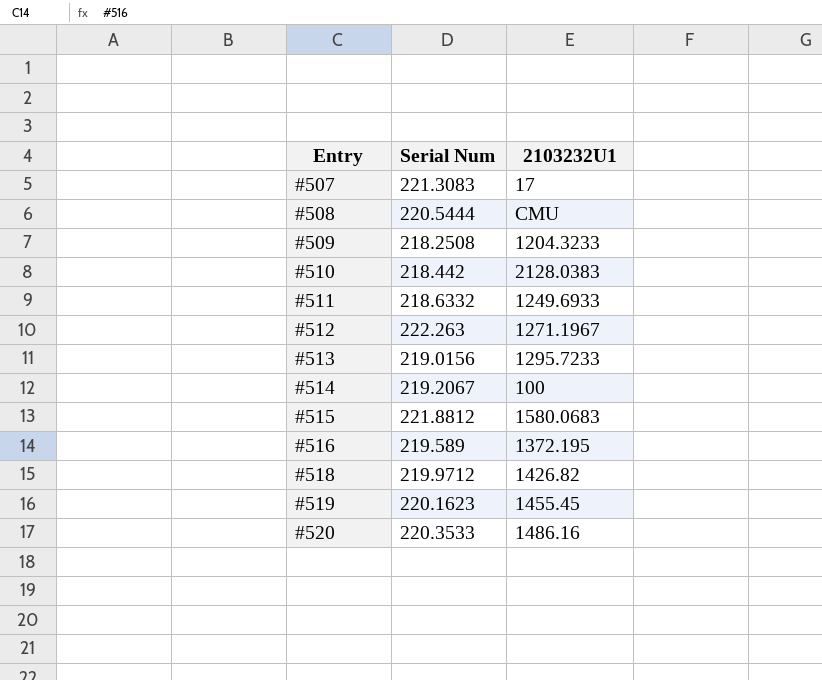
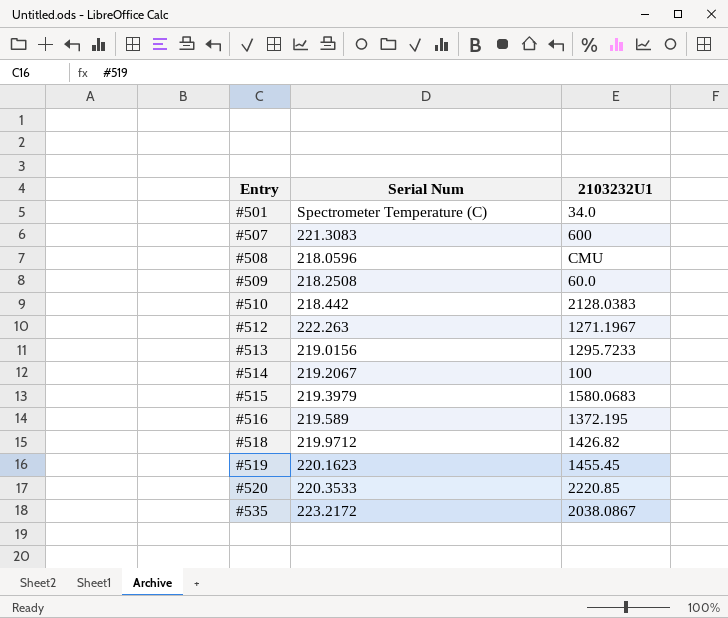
row #511: 218.6332 | 1249.6933 -> none
row #501: none -> Spectrometer Temperature (C) | 34.0
#507 | 2103232U1: 17 -> 600
#508 | Serial Num: 220.5444 -> 218.0596
#509 | 2103232U1: 1204.3233 -> 60.0
#515 | Serial Num: 221.8812 -> 219.3979
#520 | 2103232U1: 1486.16 -> 2220.85
row #535: none -> 223.2172 | 2038.0867

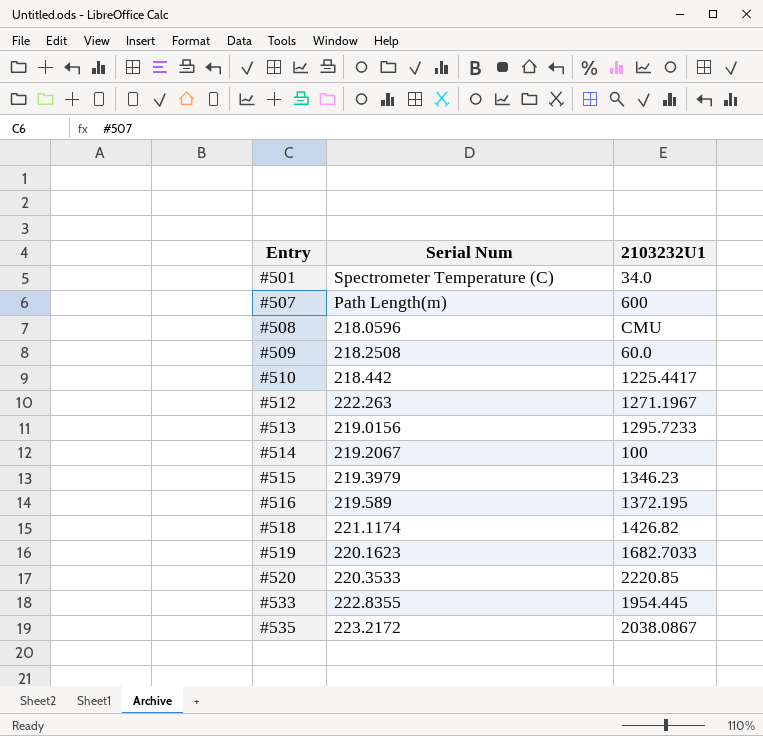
#507 | Serial Num: 221.3083 -> Path Length(m)
#510 | 2103232U1: 2128.0383 -> 1225.4417
#515 | 2103232U1: 1580.0683 -> 1346.23
#518 | Serial Num: 219.9712 -> 221.1174
#519 | 2103232U1: 1455.45 -> 1682.7033
row #533: none -> 222.8355 | 1954.445

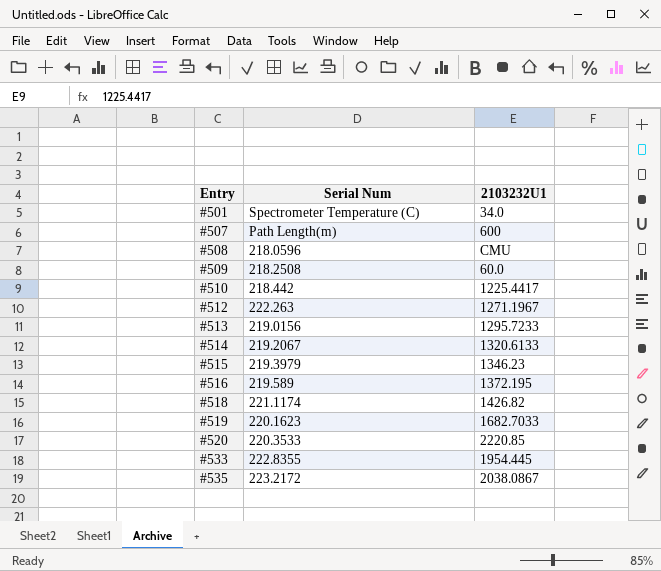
#514 | 2103232U1: 100 -> 1320.6133

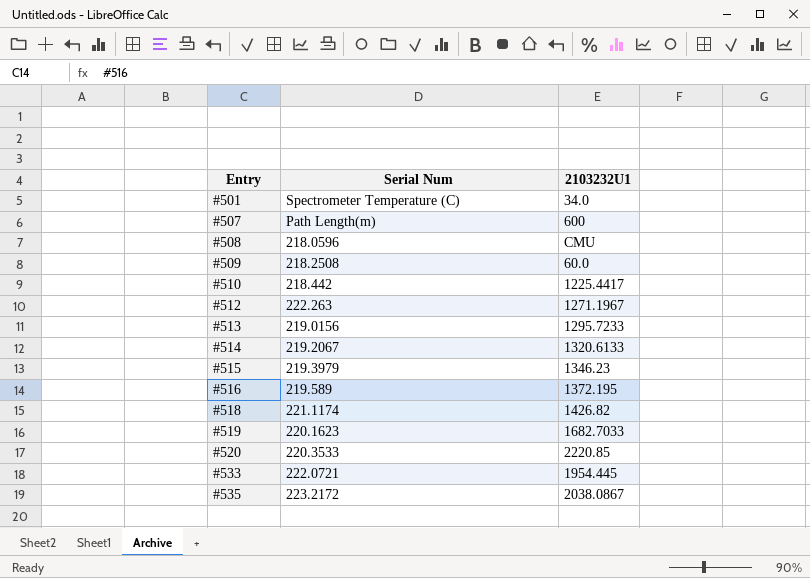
#533 | Serial Num: 222.8355 -> 222.0721

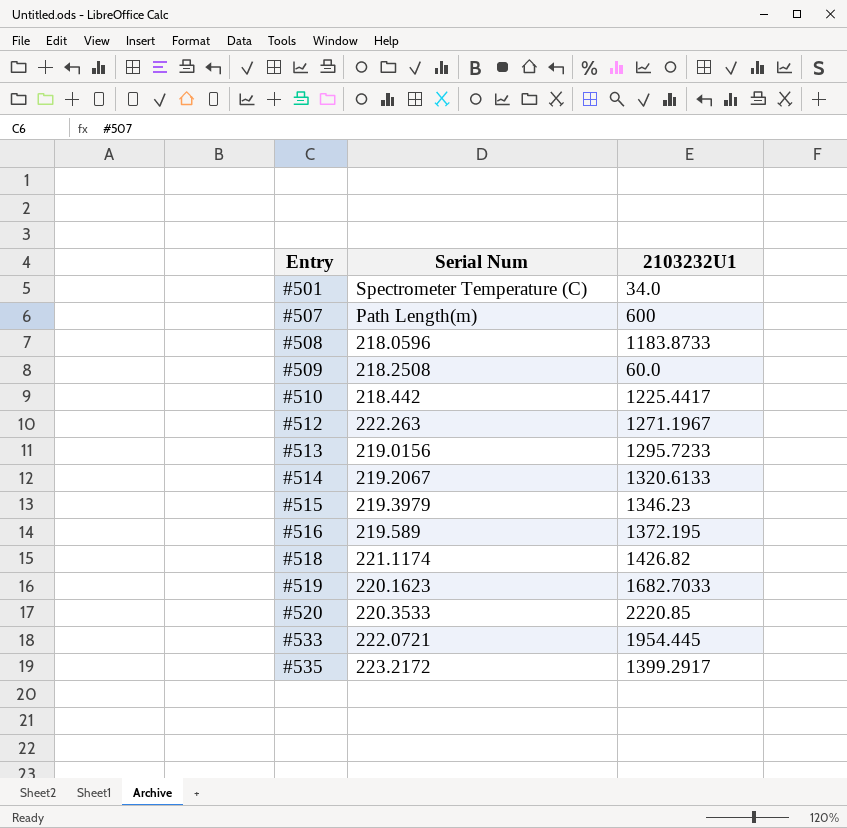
#508 | 2103232U1: CMU -> 1183.8733
#535 | 2103232U1: 2038.0867 -> 1399.2917

